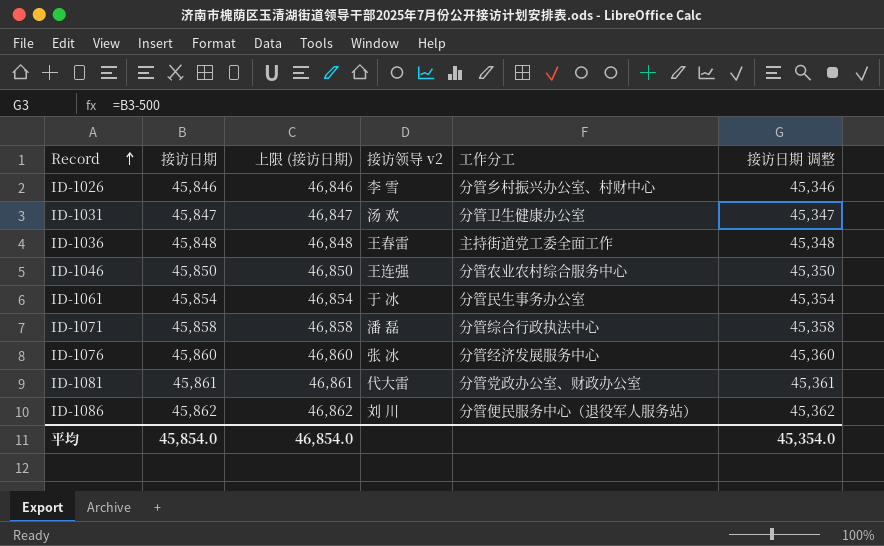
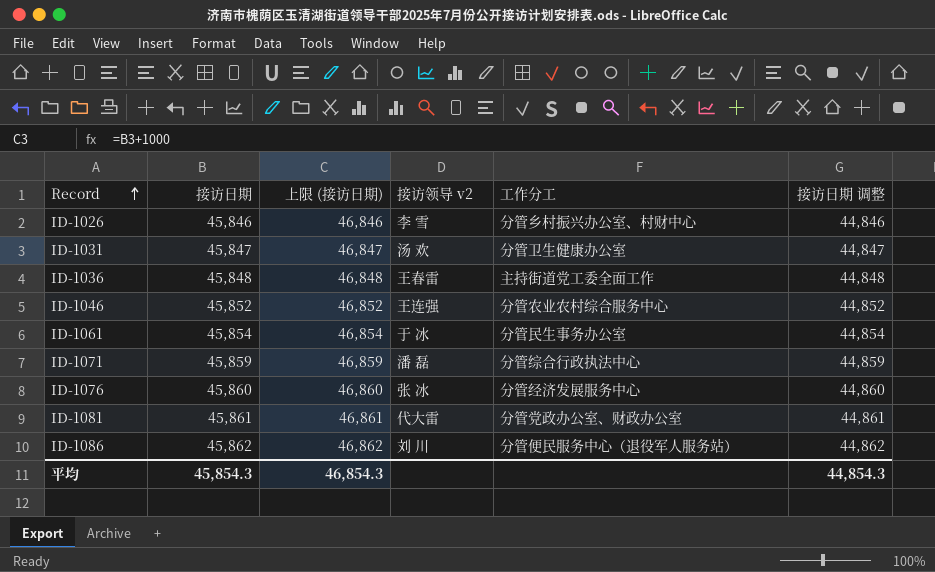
column 接访日期 调整 | formula: [接访日期] - 500 -> [接访日期] - 1000
ID-1046 | 接访日期: 45,850 -> 45,852
ID-1046 | 上限 (接访日期): 46,850 -> 46,852
ID-1071 | 接访日期: 45,858 -> 45,859
ID-1071 | 上限 (接访日期): 46,858 -> 46,859
平均 | 接访日期: 45,854.0 -> 45,854.3
平均 | 上限 (接访日期): 46,854.0 -> 46,854.3
平均 | 接访日期 调整: 45,354.0 -> 44,854.3

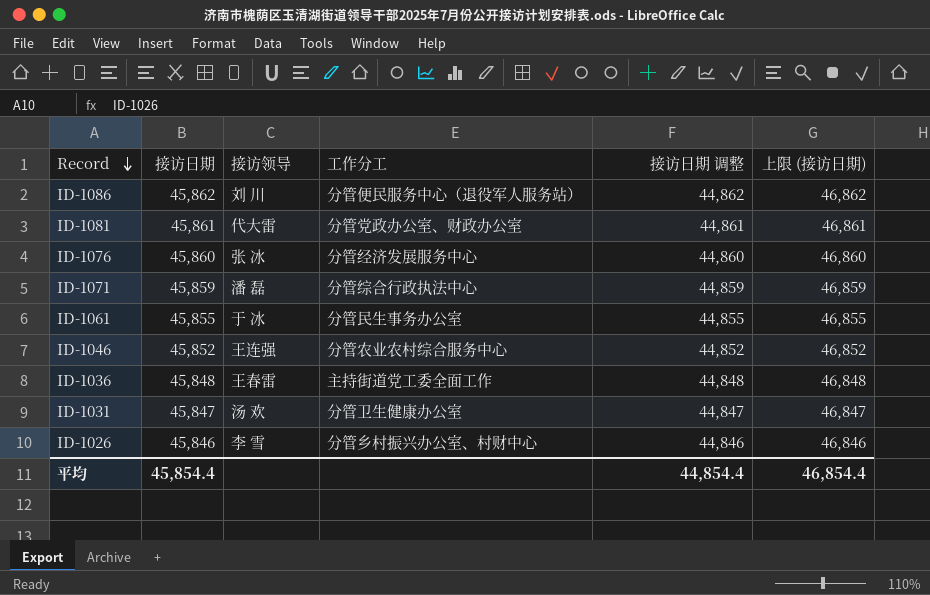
row order: Record ascending -> Record descending
column name: 接访领导 v2 -> 接访领导
column 上限 (接访日期) | position: 3 -> 6
ID-1061 | 接访日期: 45,854 -> 45,855
ID-1061 | 接访日期 调整: 44,854 -> 44,855
ID-1061 | 上限 (接访日期): 46,854 -> 46,855
平均 | 接访日期: 45,854.3 -> 45,854.4
平均 | 接访日期 调整: 44,854.3 -> 44,854.4
平均 | 上限 (接访日期): 46,854.3 -> 46,854.4

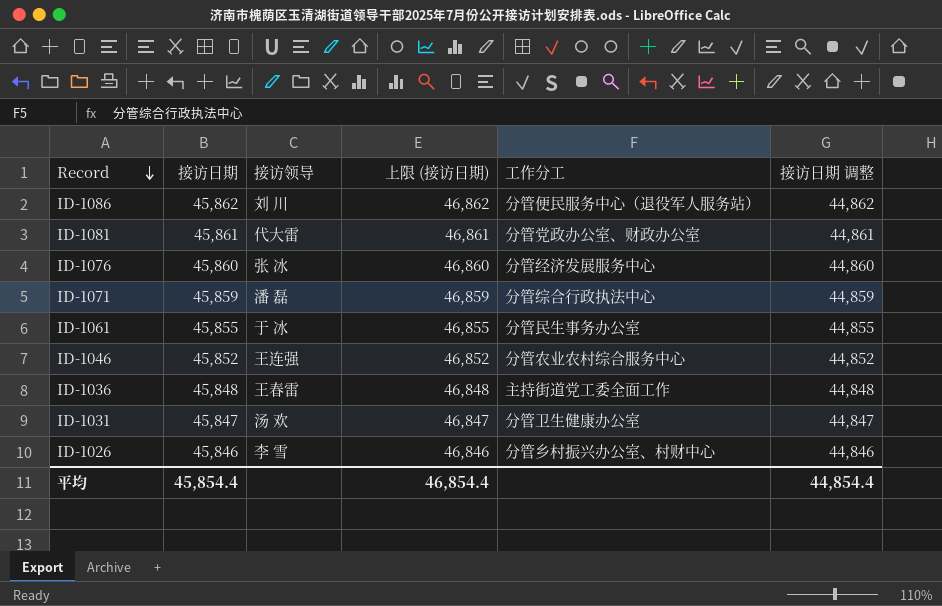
column 上限 (接访日期) | position: 6 -> 4

